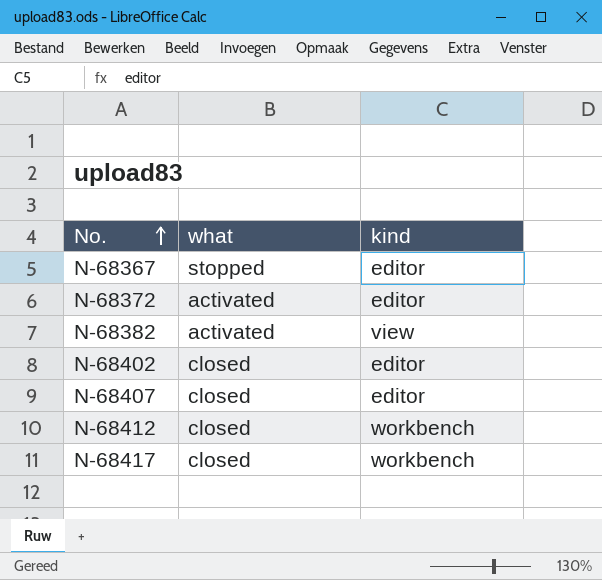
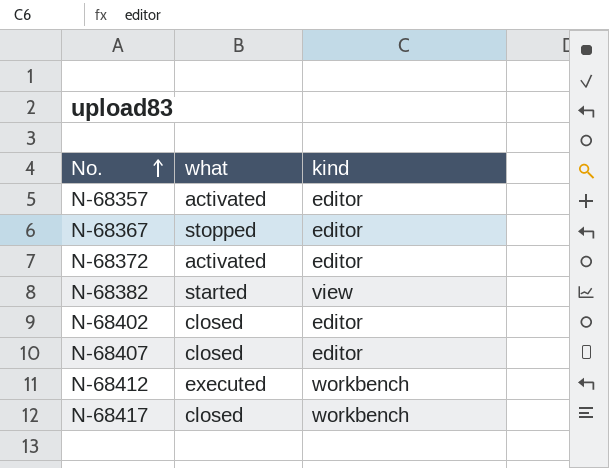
row N-68357: none -> activated | editor
N-68382 | what: activated -> started
N-68412 | what: closed -> executed

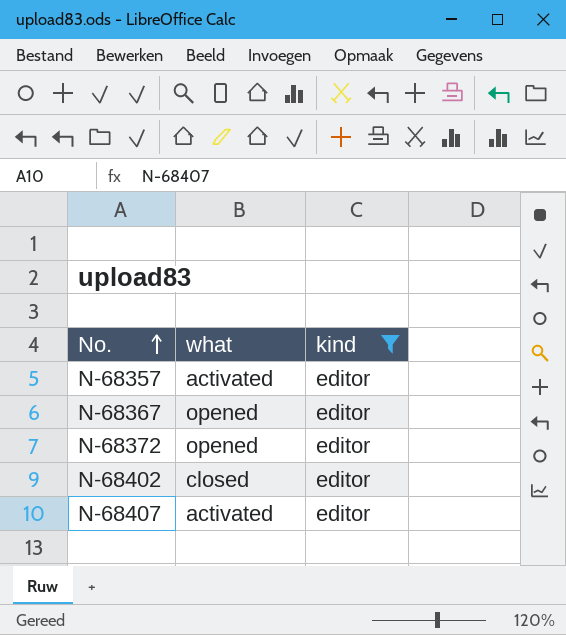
filter: none -> kind = editor
N-68367 | what: stopped -> opened
N-68372 | what: activated -> opened
N-68407 | what: closed -> activated

